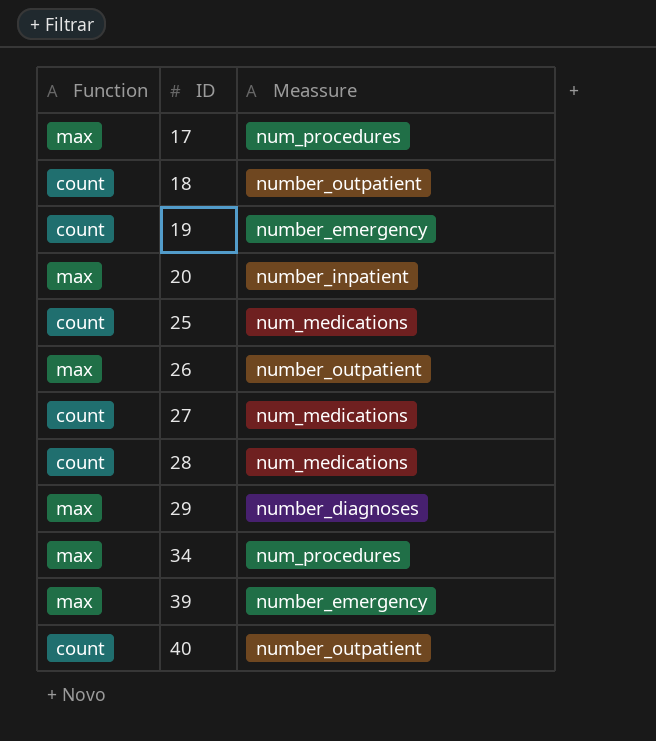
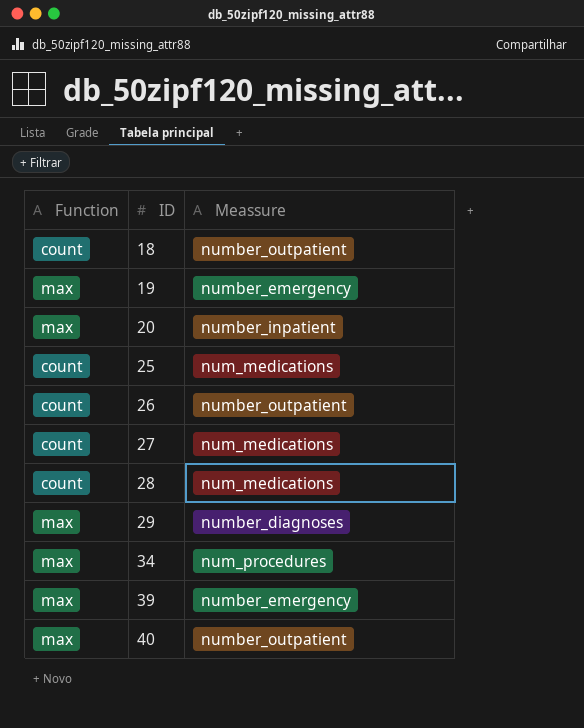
row 17: max | num_procedures -> none
19 | Function: count -> max
26 | Function: max -> count
40 | Function: count -> max

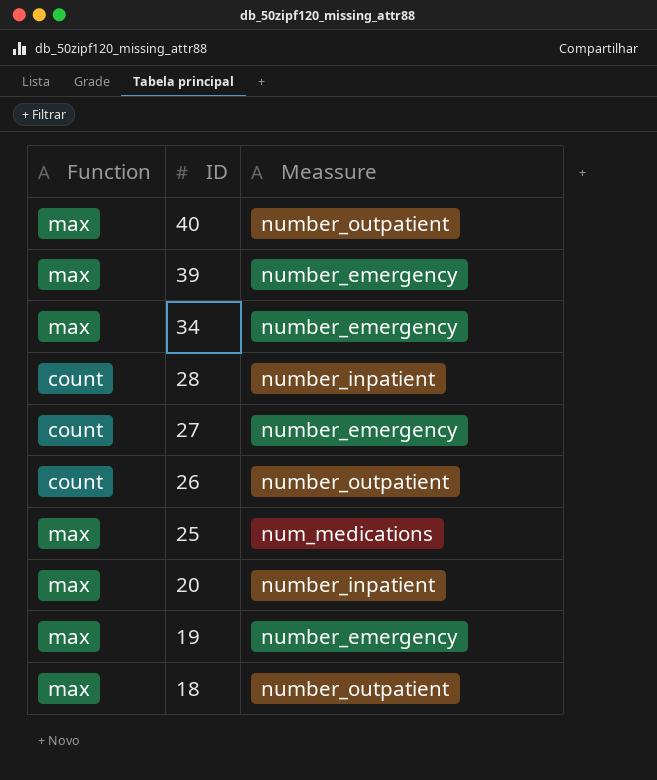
row order: ID ascending -> ID descending
row 29: max | number_diagnoses -> none
34 | Meassure: num_procedures -> number_emergency
28 | Meassure: num_medications -> number_inpatient
27 | Meassure: num_medications -> number_emergency
25 | Function: count -> max
18 | Function: count -> max

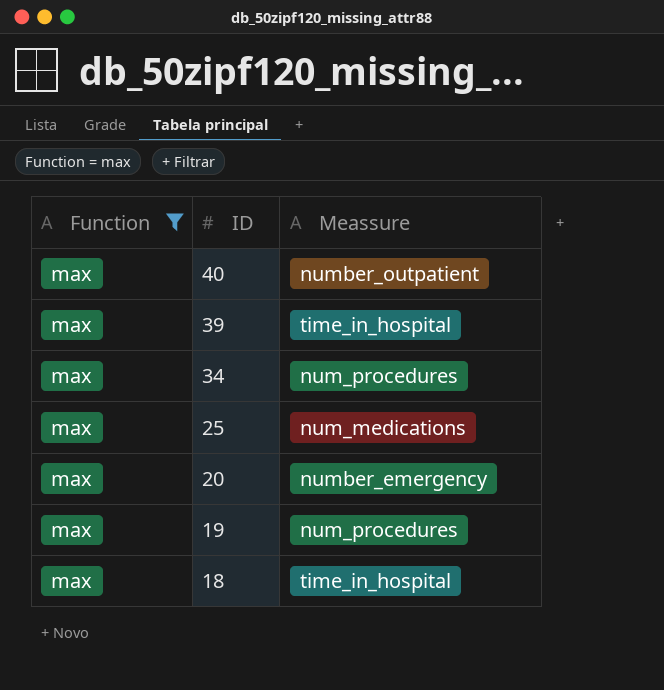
filter: none -> Function = max
39 | Meassure: number_emergency -> time_in_hospital
34 | Meassure: number_emergency -> num_procedures
20 | Meassure: number_inpatient -> number_emergency
19 | Meassure: number_emergency -> num_procedures
18 | Meassure: number_outpatient -> time_in_hospital

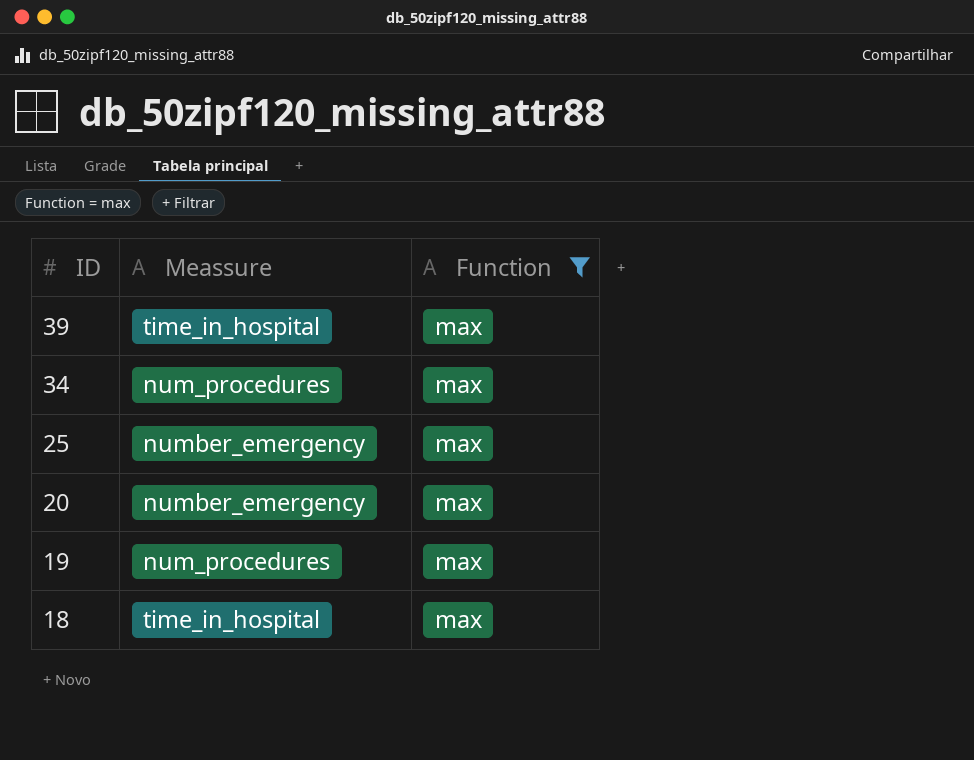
column Function | position: 1 -> 3
row 40: max | number_outpatient -> none
25 | Meassure: num_medications -> number_emergency

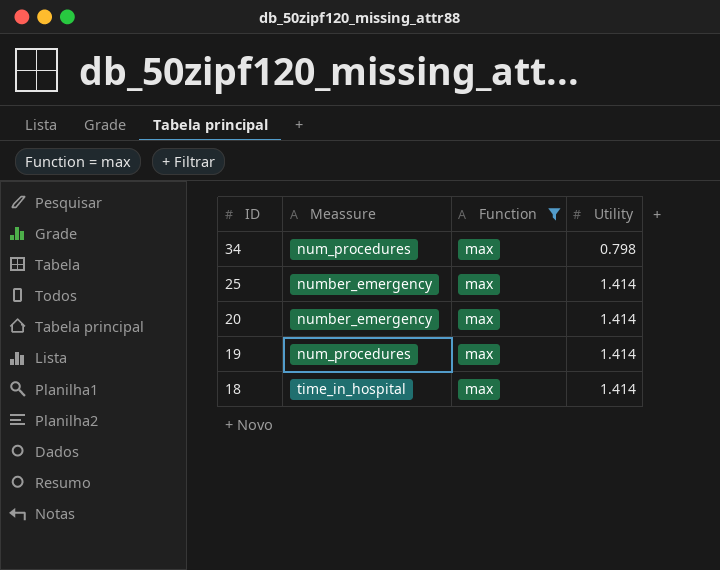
column Utility | position: none -> 4
row 39: time_in_hospital | max -> none

